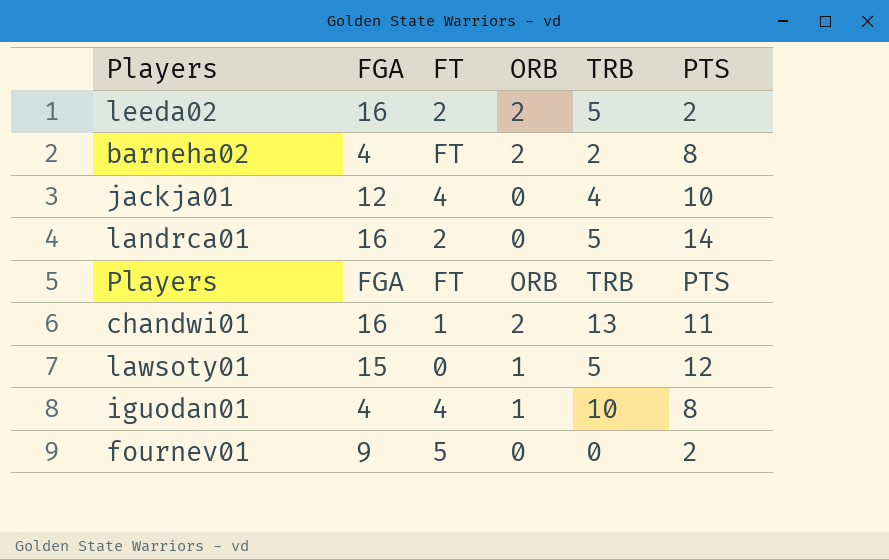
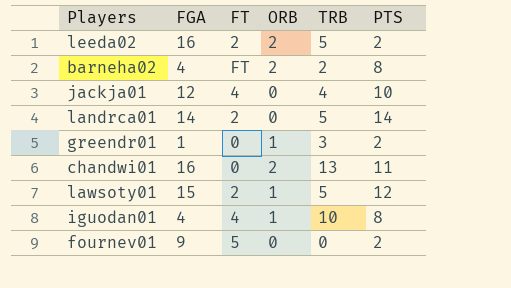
row Players: FGA | FT | ORB | TRB | PTS -> none
landrca01 | FGA: 16 -> 14
row greendr01: none -> 1 | 0 | 1 | 3 | 2
chandwi01 | FT: 1 -> 0
lawsoty01 | FT: 0 -> 2

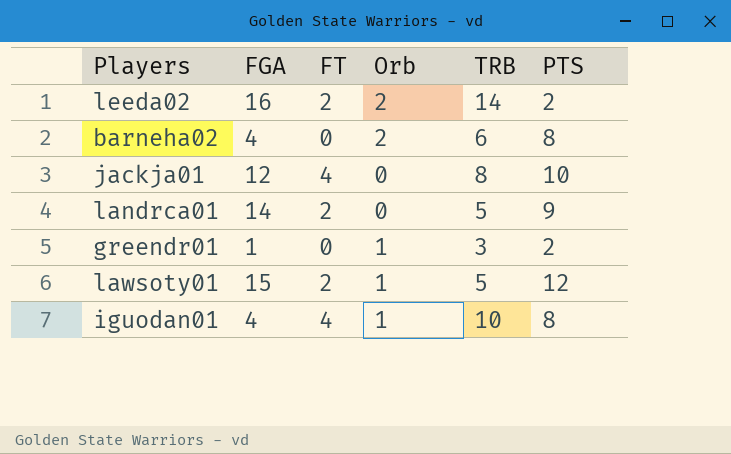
column name: ORB -> Orb
row chandwi01: 16 | 0 | 2 | 13 | 11 -> none
row fournev01: 9 | 5 | 0 | 0 | 2 -> none
leeda02 | TRB: 5 -> 14
barneha02 | FT: FT -> 0
barneha02 | TRB: 2 -> 6
jackja01 | TRB: 4 -> 8
landrca01 | PTS: 14 -> 9

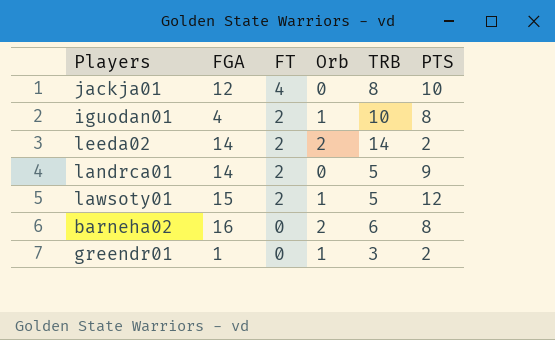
row order: none -> FT descending
iguodan01 | FT: 4 -> 2
leeda02 | FGA: 16 -> 14
barneha02 | FGA: 4 -> 16

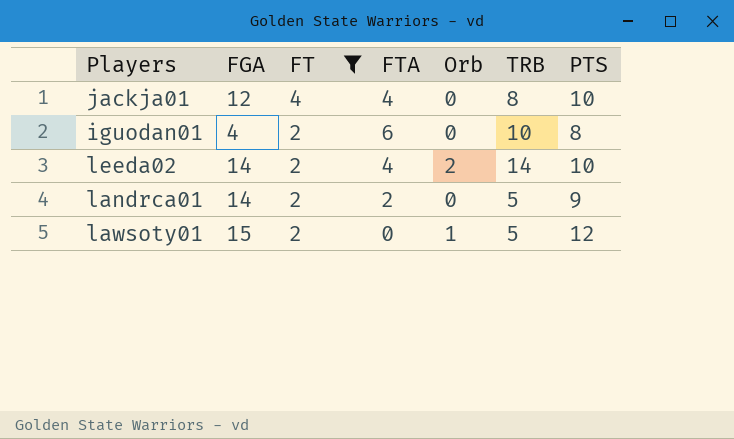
filter: none -> FT != 0
column FTA | position: none -> 4
iguodan01 | Orb: 1 -> 0
leeda02 | PTS: 2 -> 10

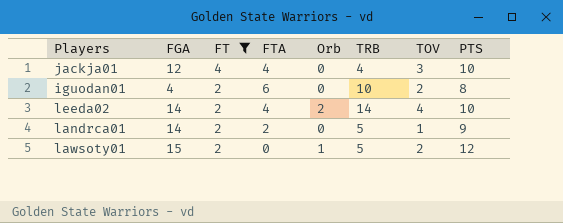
column TOV | position: none -> 7
jackja01 | TRB: 8 -> 4

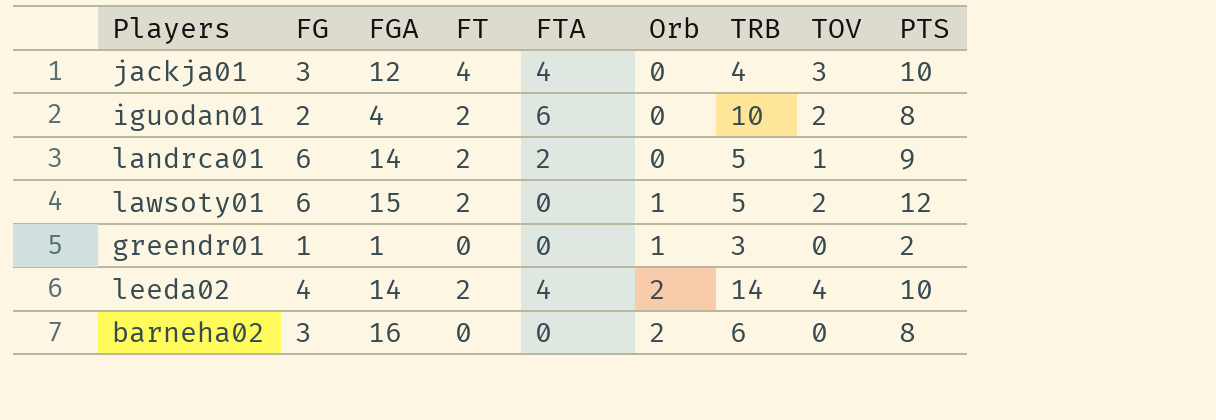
filter: FT != 0 -> none
row order: FT descending -> Orb ascending
column FG | position: none -> 2

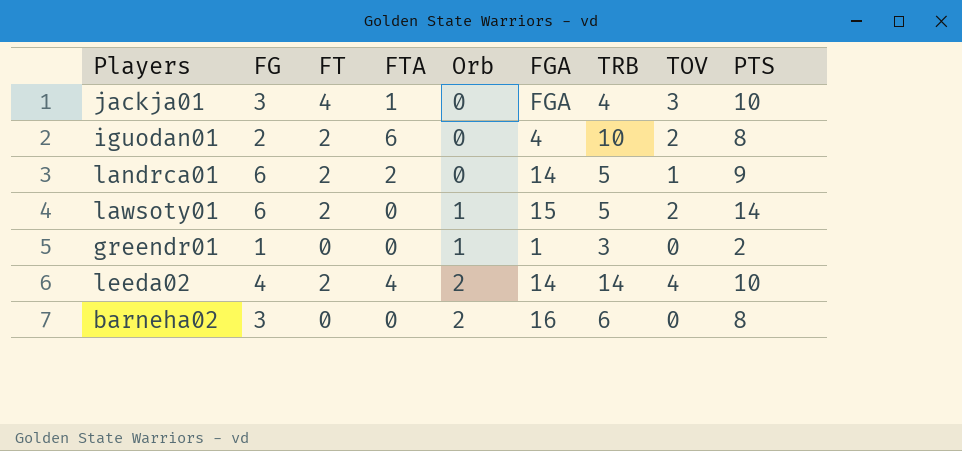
column FGA | position: 3 -> 6
jackja01 | FTA: 4 -> 1
jackja01 | FGA: 12 -> FGA
lawsoty01 | PTS: 12 -> 14

